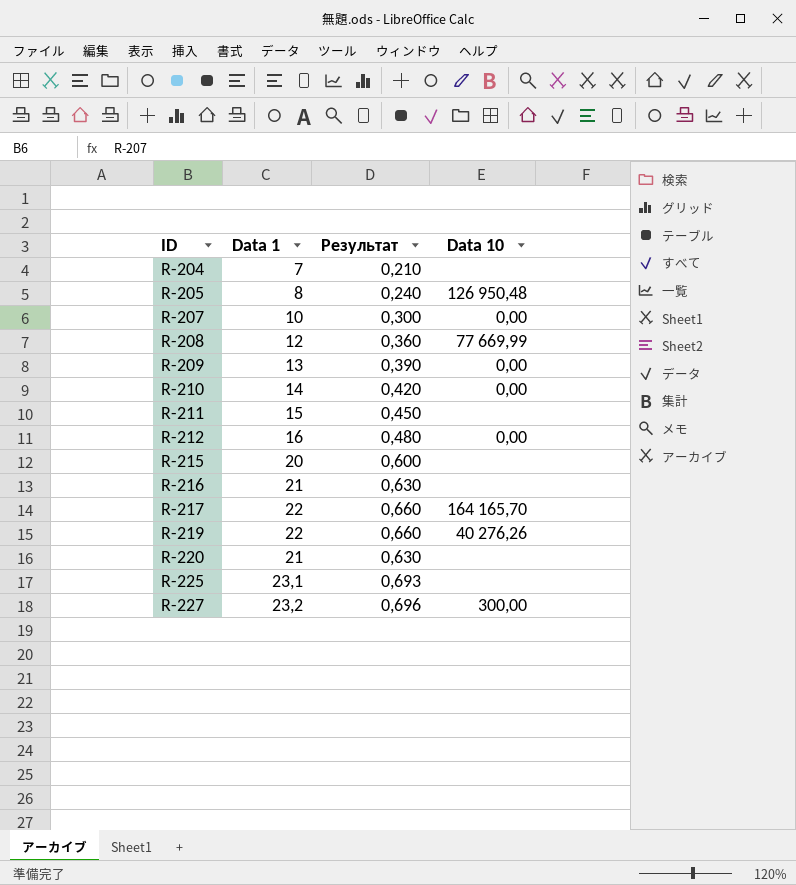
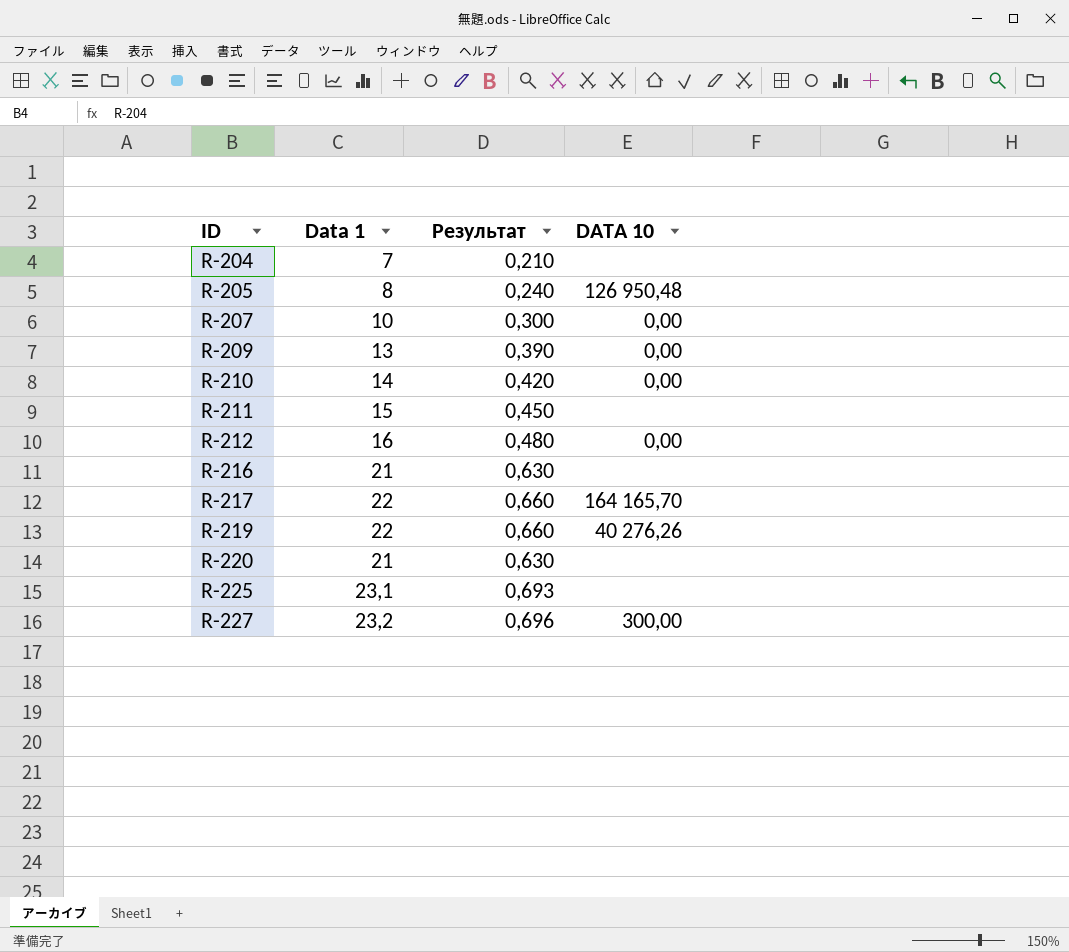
column name: Data 10 -> DATA 10
row R-208: 12 | 0,360 | 77 669,99 -> none
row R-215: 20 | 0,600 | none -> none

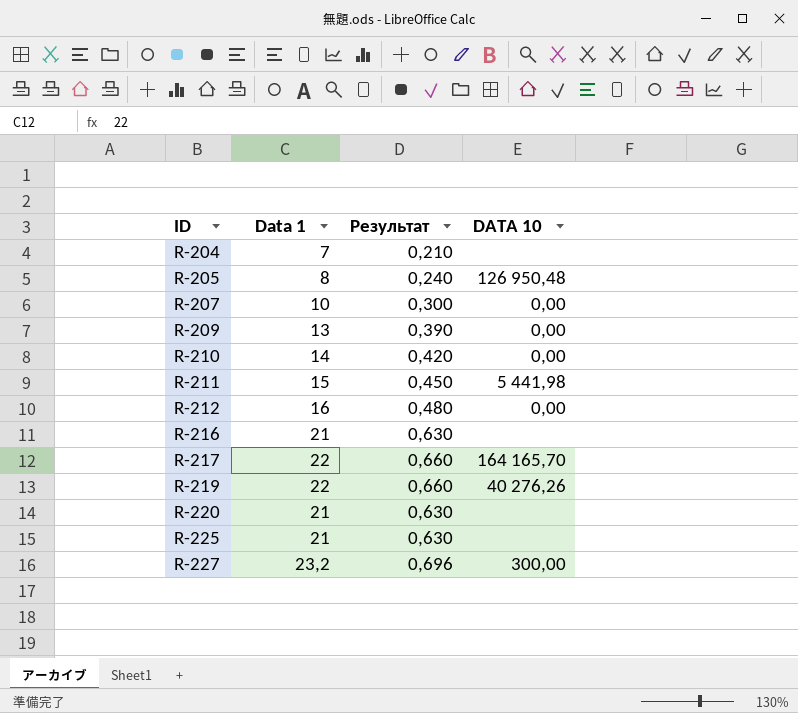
R-211 | DATA 10: none -> 5 441,98
R-225 | Data 1: 23,1 -> 21
R-225 | Результат: 0,693 -> 0,630

